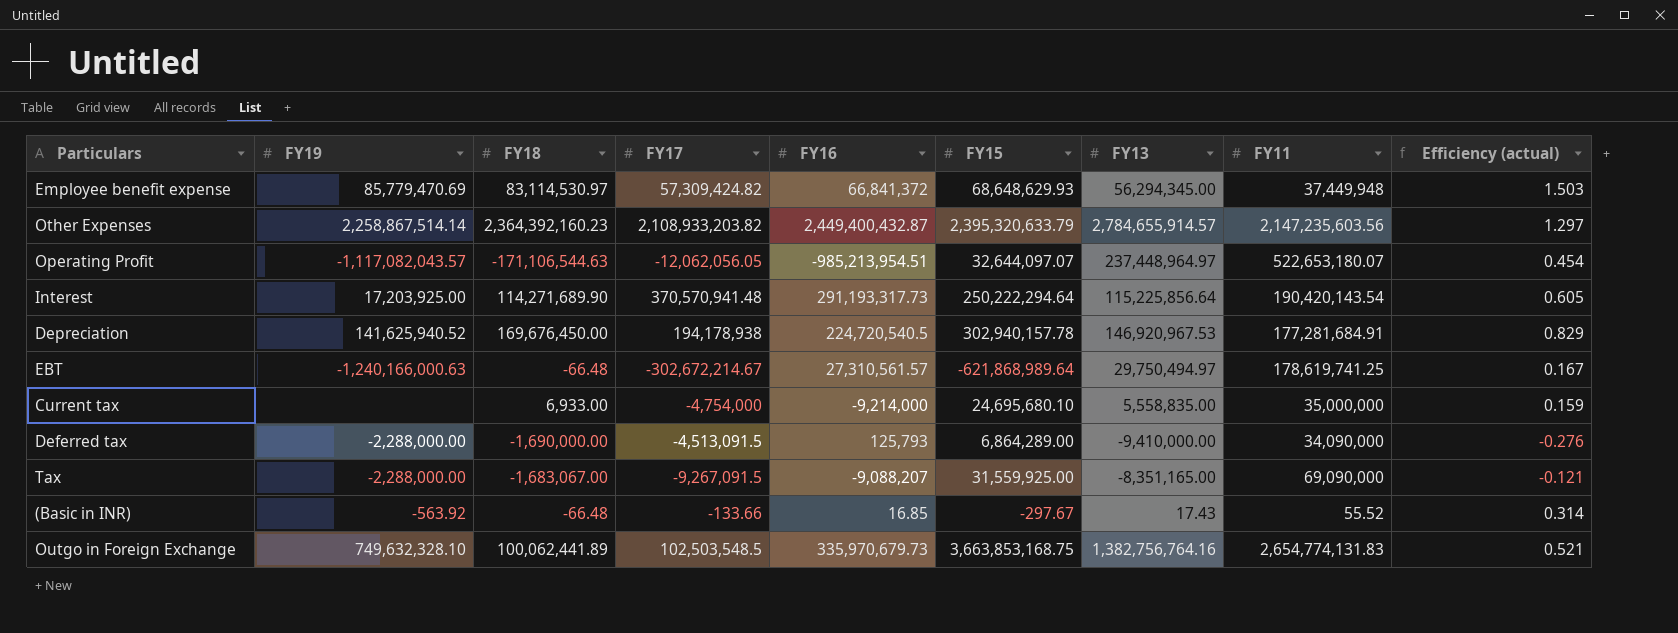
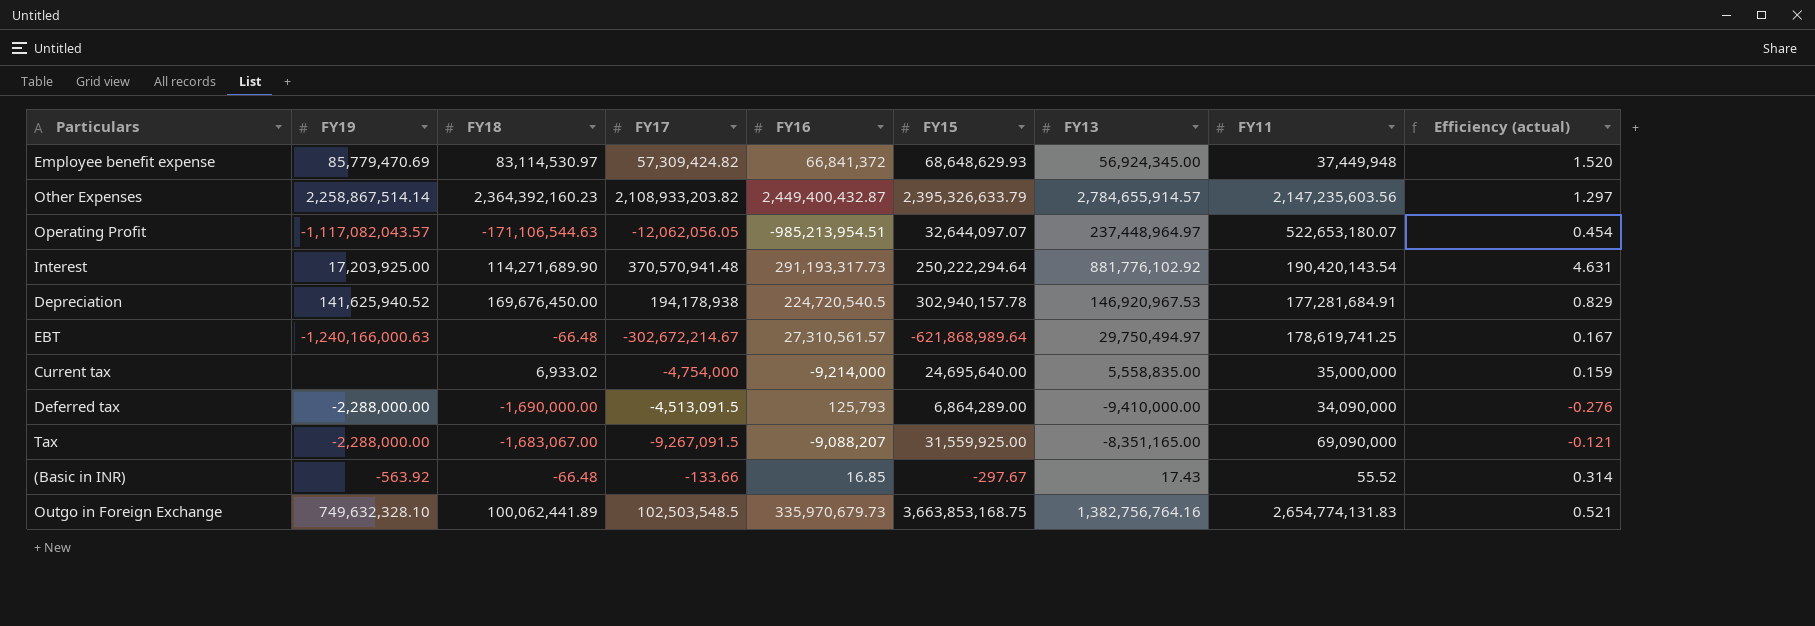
Employee benefit expense | FY13: 56,294,345.00 -> 56,924,345.00
Employee benefit expense | Efficiency (actual): 1.503 -> 1.520
Other Expenses | FY15: 2,395,320,633.79 -> 2,395,326,633.79
Interest | FY13: 115,225,856.64 -> 881,776,102.92
Interest | Efficiency (actual): 0.605 -> 4.631
Current tax | FY18: 6,933.00 -> 6,933.02
Current tax | FY15: 24,695,680.10 -> 24,695,640.00

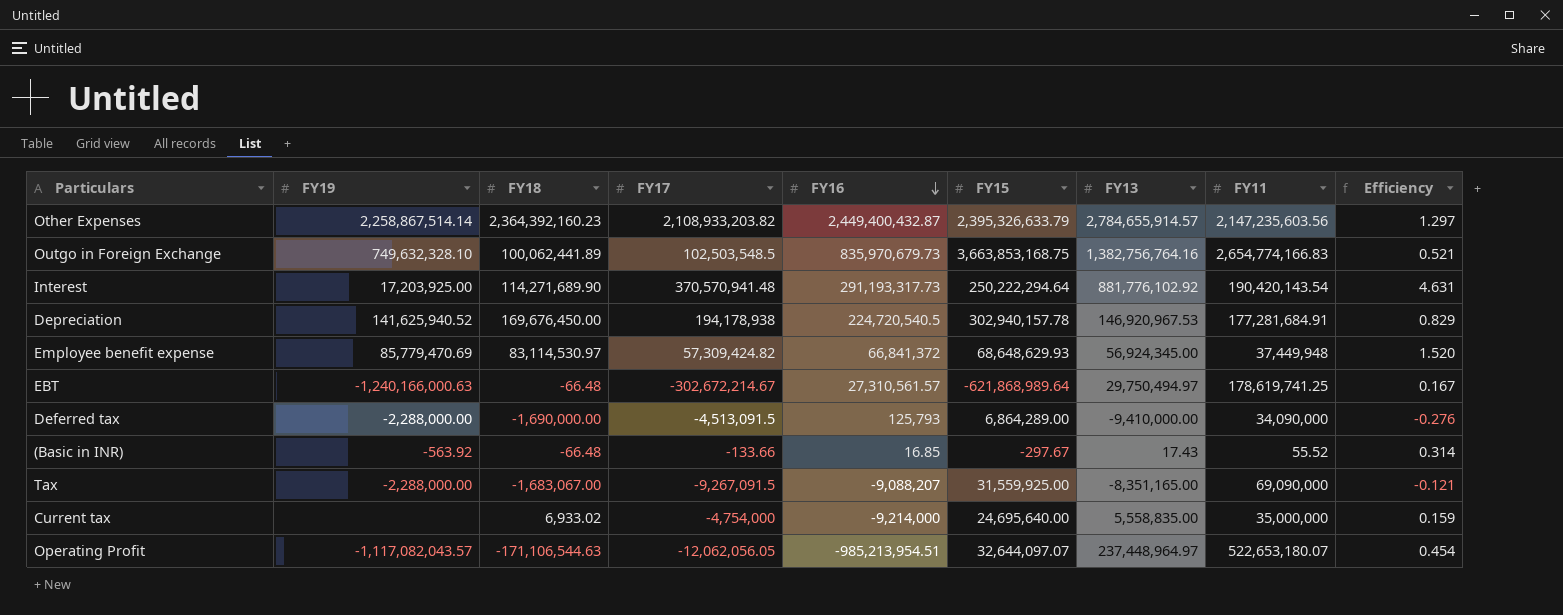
row order: none -> FY16 descending
column name: Efficiency (actual) -> Efficiency
Outgo in Foreign Exchange | FY16: 335,970,679.73 -> 835,970,679.73
Outgo in Foreign Exchange | FY11: 2,654,774,131.83 -> 2,654,774,166.83

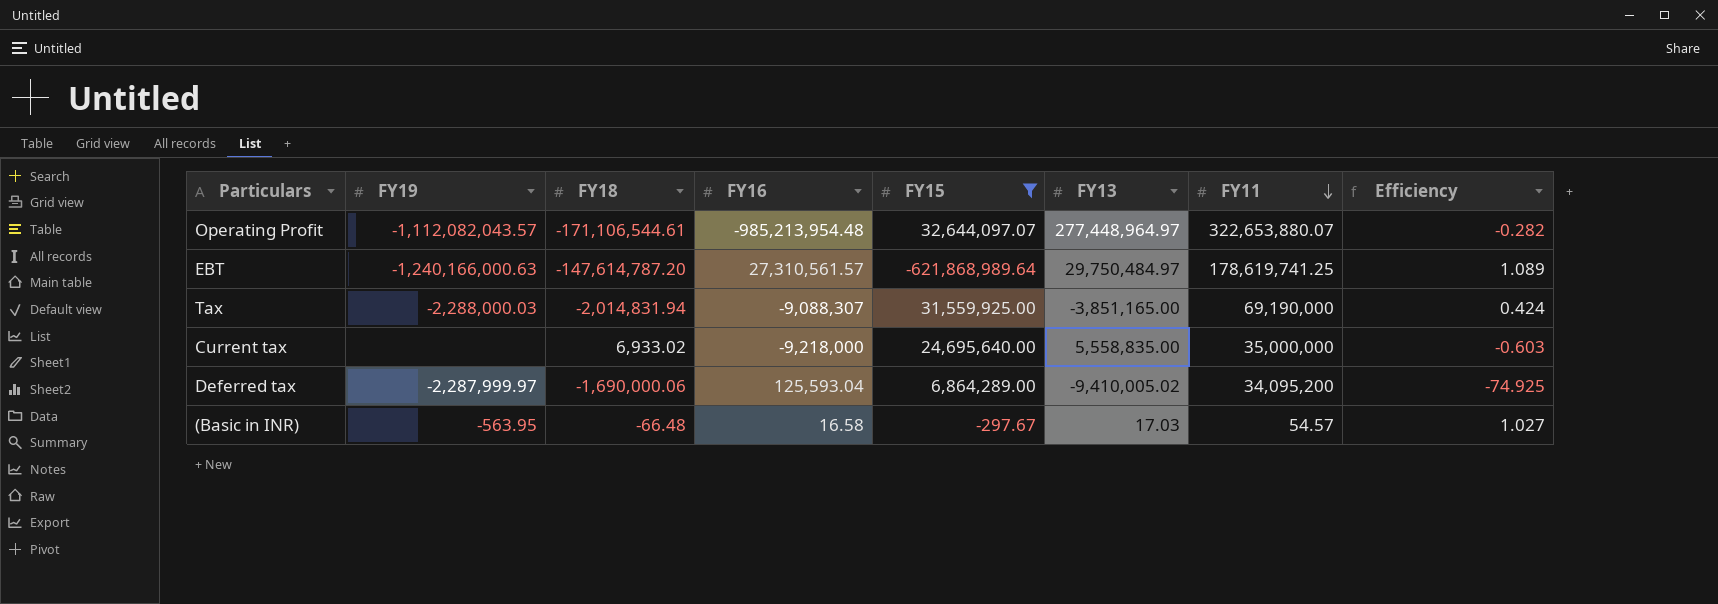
filter: none -> FY15 <= 32,644,097.07
row order: FY16 descending -> FY11 descending
column FY17 | position: 4 -> none
column Efficiency | formula: [FY13] / [FY11] -> [FY13] / [FY16]
Operating Profit | FY19: -1,117,082,043.57 -> -1,112,082,043.57
Operating Profit | FY18: -171,106,544.63 -> -171,106,544.61
Operating Profit | FY16: -985,213,954.51 -> -985,213,954.48
Operating Profit | FY13: 237,448,964.97 -> 277,448,964.97
Operating Profit | FY11: 522,653,180.07 -> 322,653,880.07
EBT | FY18: -66.48 -> -147,614,787.20
EBT | FY13: 29,750,494.97 -> 29,750,484.97
Tax | FY19: -2,288,000.00 -> -2,288,000.03
Tax | FY18: -1,683,067.00 -> -2,014,831.94
Tax | FY16: -9,088,207 -> -9,088,307
Tax | FY13: -8,351,165.00 -> -3,851,165.00
Tax | FY11: 69,090,000 -> 69,190,000
Current tax | FY16: -9,214,000 -> -9,218,000
Deferred tax | FY19: -2,288,000.00 -> -2,287,999.97
Deferred tax | FY18: -1,690,000.00 -> -1,690,000.06
Deferred tax | FY16: 125,793 -> 125,593.04
Deferred tax | FY13: -9,410,000.00 -> -9,410,005.02
Deferred tax | FY11: 34,090,000 -> 34,095,200
(Basic in INR) | FY19: -563.92 -> -563.95
(Basic in INR) | FY16: 16.85 -> 16.58
(Basic in INR) | FY13: 17.43 -> 17.03
(Basic in INR) | FY11: 55.52 -> 54.57

